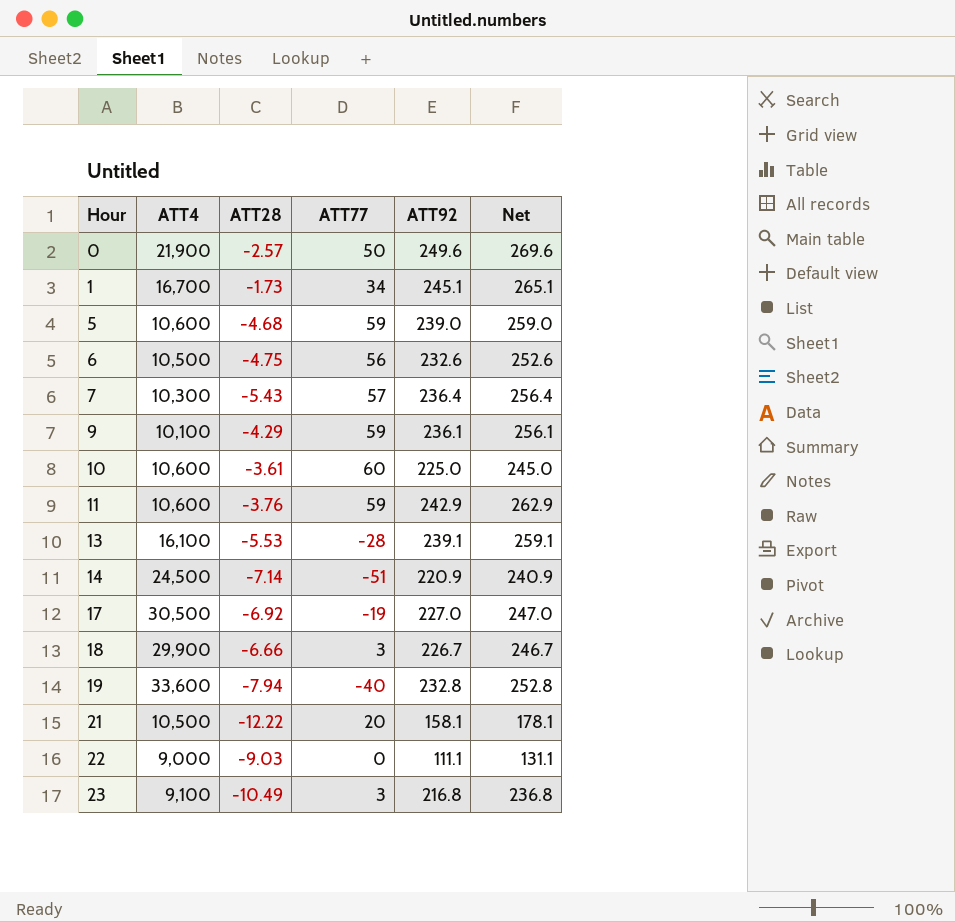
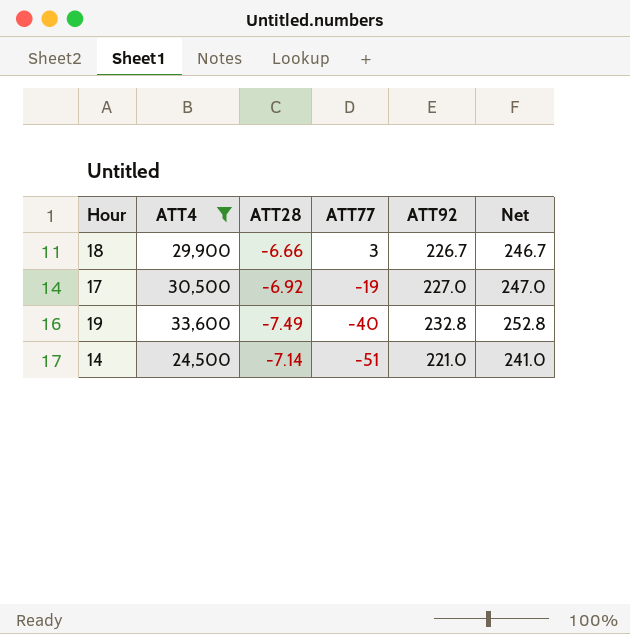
filter: none -> ATT4 >= 24,500
row order: Hour ascending -> ATT77 descending
19 | ATT28: -7.94 -> -7.49
14 | ATT92: 220.9 -> 221.0
14 | Net: 240.9 -> 241.0

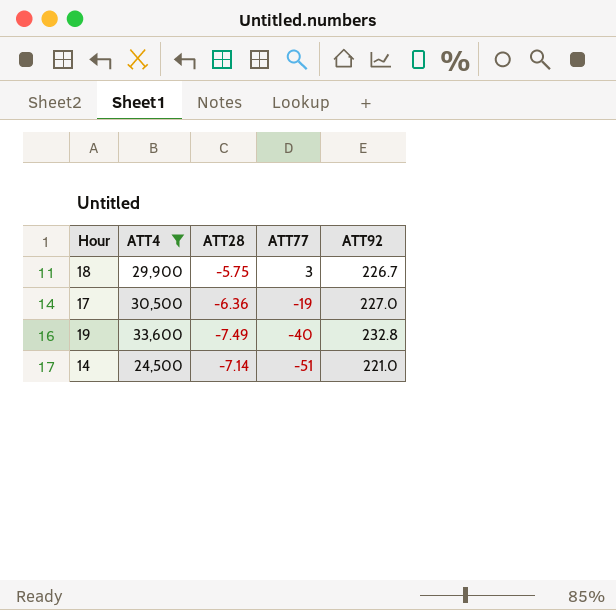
column Net | formula: [ATT92] + 20 -> none
18 | ATT28: -6.66 -> -5.75
17 | ATT28: -6.92 -> -6.36

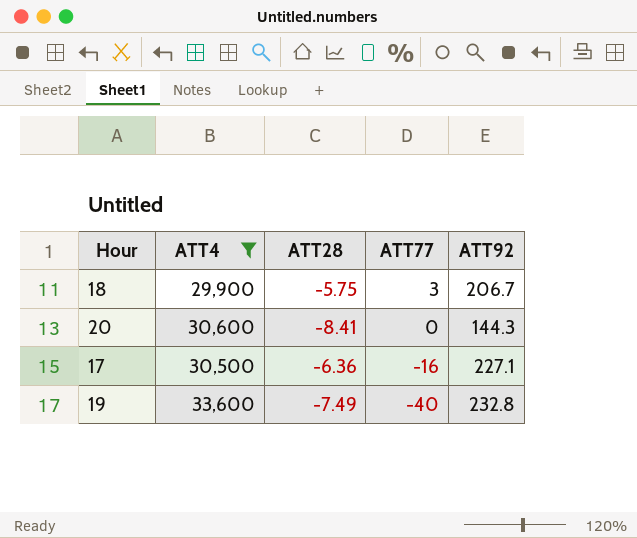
row 14: 24,500 | -7.14 | -51 | 221.0 -> none
18 | ATT92: 226.7 -> 206.7
row 20: none -> 30,600 | -8.41 | 0 | 144.3
17 | ATT77: -19 -> -16
17 | ATT92: 227.0 -> 227.1

